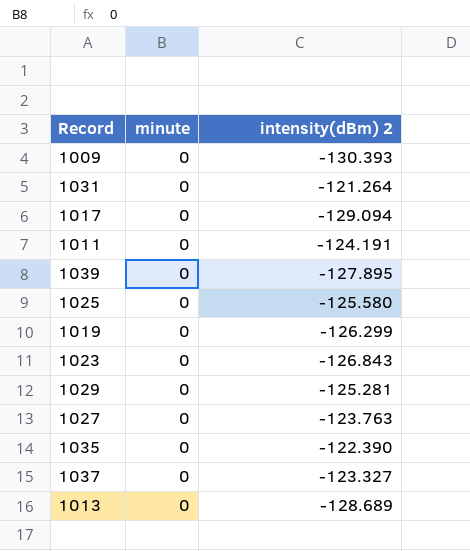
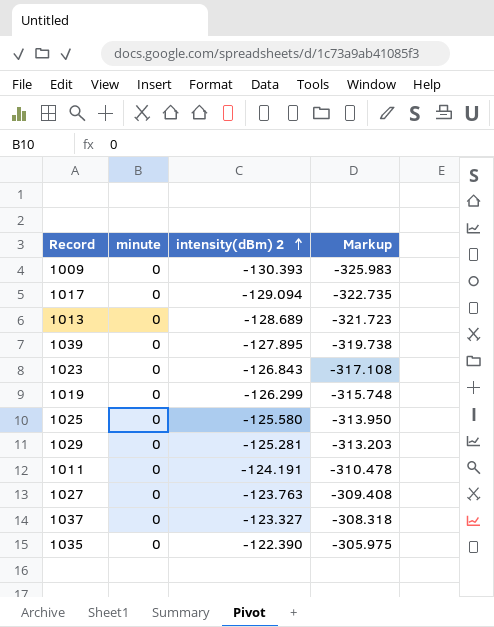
row order: none -> intensity(dBm) 2 ascending
column Markup | formula: none -> [intensity(dBm) 2] * 2.5
row 1031: 0 | -121.264 -> none

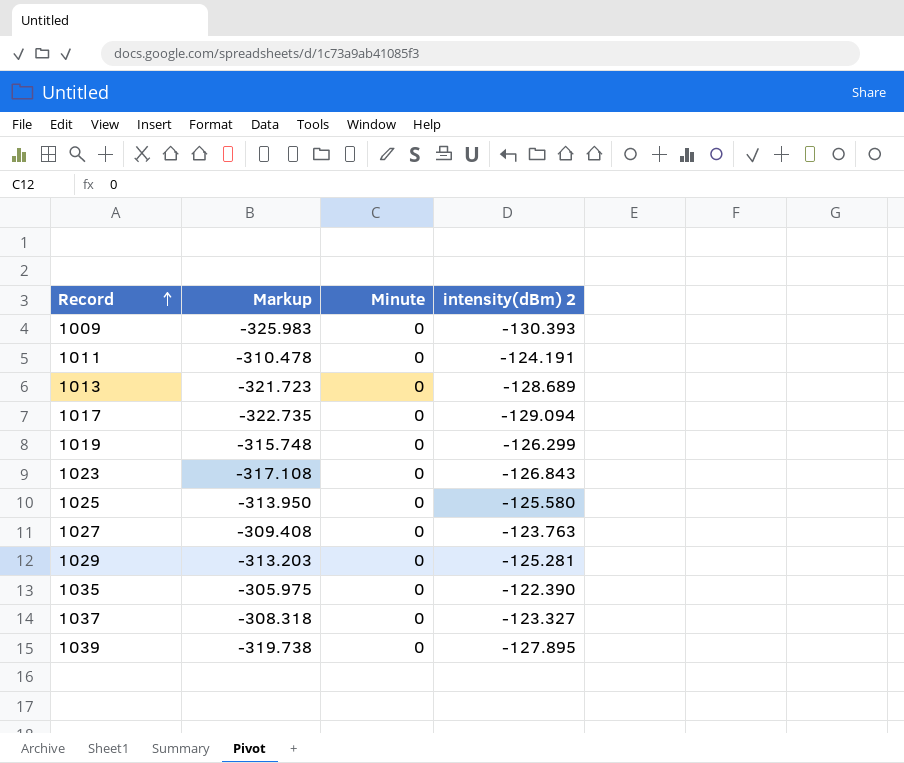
row order: intensity(dBm) 2 ascending -> Record ascending
column Markup | position: 4 -> 2
column name: minute -> Minute

